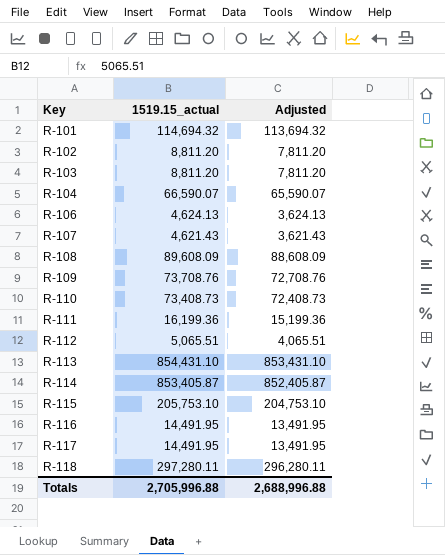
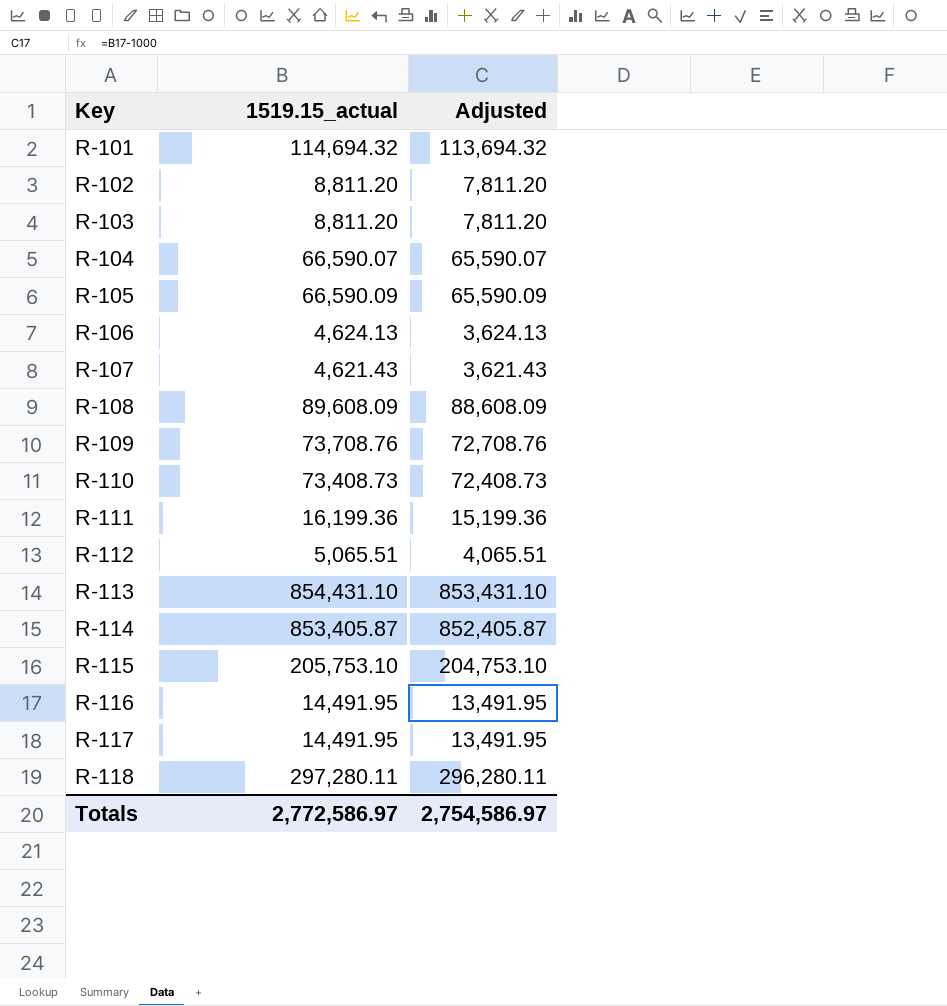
row R-105: none -> 66,590.09 | 65,590.09
Totals | 1519.15_actual: 2,705,996.88 -> 2,772,586.97
Totals | Adjusted: 2,688,996.88 -> 2,754,586.97

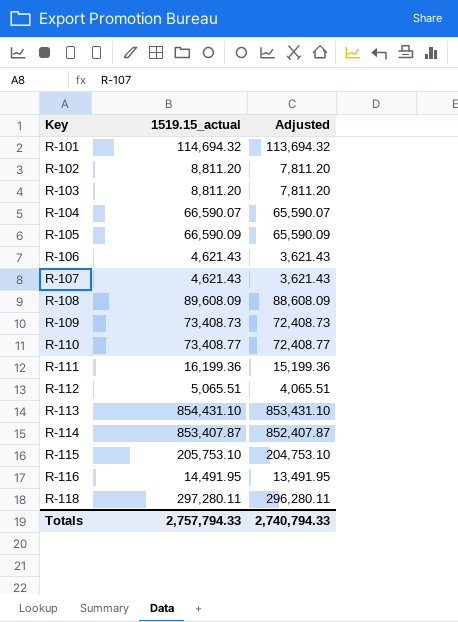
row R-117: 14,491.95 | 13,491.95 -> none
R-106 | 1519.15_actual: 4,624.13 -> 4,621.43
R-106 | Adjusted: 3,624.13 -> 3,621.43
R-109 | 1519.15_actual: 73,708.76 -> 73,408.73
R-109 | Adjusted: 72,708.76 -> 72,408.73
R-110 | 1519.15_actual: 73,408.73 -> 73,408.77
R-110 | Adjusted: 72,408.73 -> 72,408.77
R-114 | 1519.15_actual: 853,405.87 -> 853,407.87
R-114 | Adjusted: 852,405.87 -> 852,407.87
Totals | 1519.15_actual: 2,772,586.97 -> 2,757,794.33
Totals | Adjusted: 2,754,586.97 -> 2,740,794.33

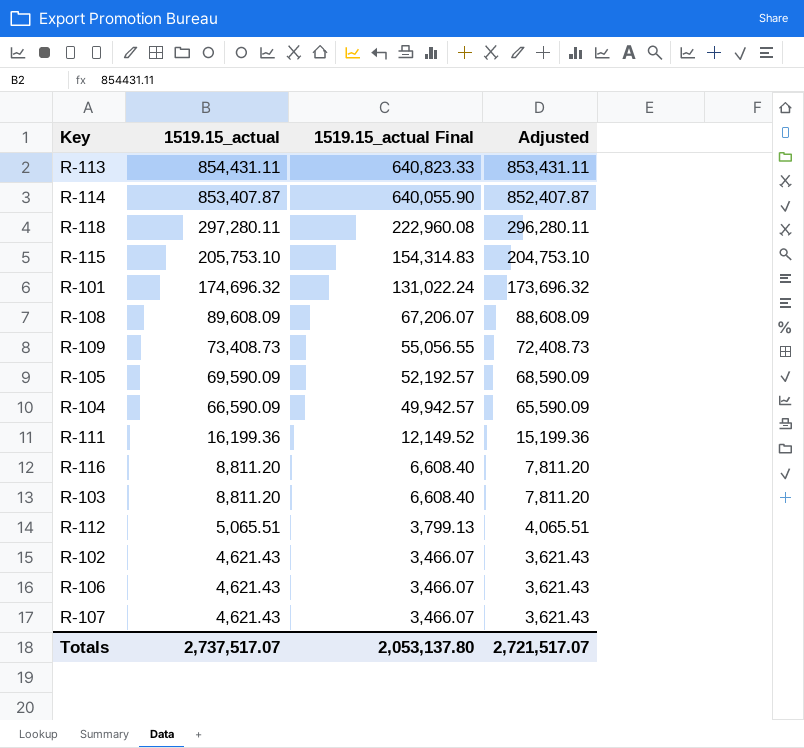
row order: Key ascending -> 1519.15_actual descending
column 1519.15_actual Final | formula: none -> [1519.15_actual] * 0.75
row R-110: 73,408.77 | 72,408.77 -> none
R-113 | 1519.15_actual: 854,431.10 -> 854,431.11
R-113 | Adjusted: 853,431.10 -> 853,431.11
R-101 | 1519.15_actual: 114,694.32 -> 174,696.32
R-101 | Adjusted: 113,694.32 -> 173,696.32
R-105 | 1519.15_actual: 66,590.09 -> 69,590.09
R-105 | Adjusted: 65,590.09 -> 68,590.09
R-104 | 1519.15_actual: 66,590.07 -> 66,590.09
R-104 | Adjusted: 65,590.07 -> 65,590.09
R-116 | 1519.15_actual: 14,491.95 -> 8,811.20
R-116 | Adjusted: 13,491.95 -> 7,811.20
R-102 | 1519.15_actual: 8,811.20 -> 4,621.43
R-102 | Adjusted: 7,811.20 -> 3,621.43
Totals | 1519.15_actual: 2,757,794.33 -> 2,737,517.07
Totals | Adjusted: 2,740,794.33 -> 2,721,517.07

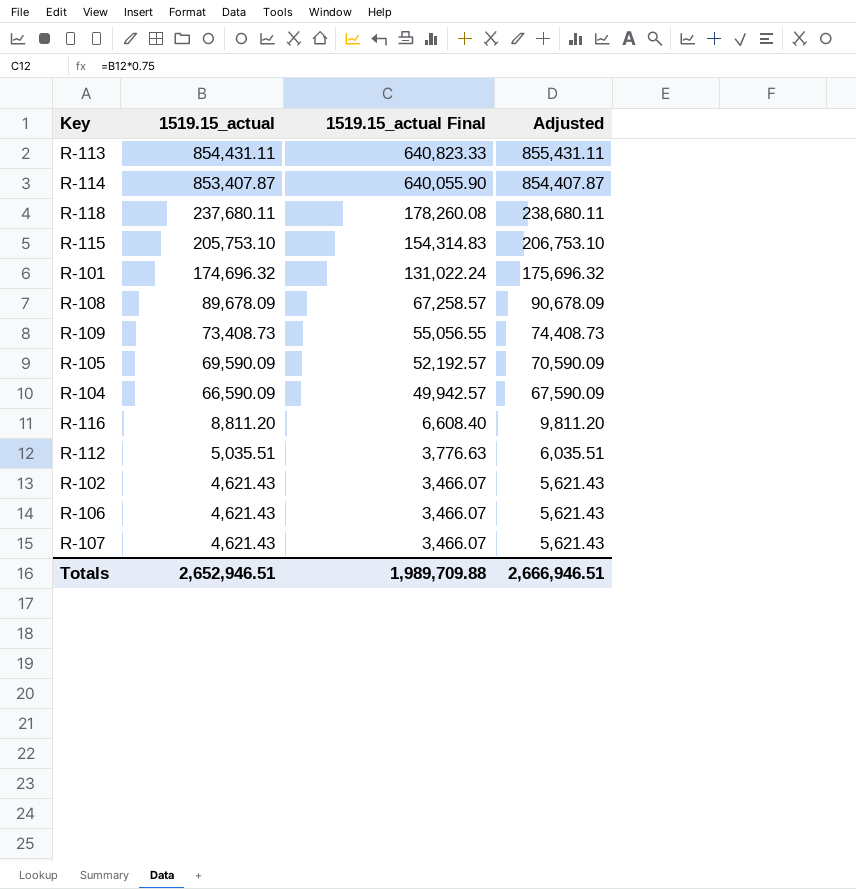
column Adjusted | formula: [1519.15_actual] - 1000 -> [1519.15_actual] + 1000
row R-111: 16,199.36 | 12,149.52 | 15,199.36 -> none
row R-103: 8,811.20 | 6,608.40 | 7,811.20 -> none
R-118 | 1519.15_actual: 297,280.11 -> 237,680.11
R-118 | 1519.15_actual Final: 222,960.08 -> 178,260.08
R-108 | 1519.15_actual: 89,608.09 -> 89,678.09
R-108 | 1519.15_actual Final: 67,206.07 -> 67,258.57
R-112 | 1519.15_actual: 5,065.51 -> 5,035.51
R-112 | 1519.15_actual Final: 3,799.13 -> 3,776.63
Totals | 1519.15_actual: 2,737,517.07 -> 2,652,946.51
Totals | 1519.15_actual Final: 2,053,137.80 -> 1,989,709.88
Totals | Adjusted: 2,721,517.07 -> 2,666,946.51

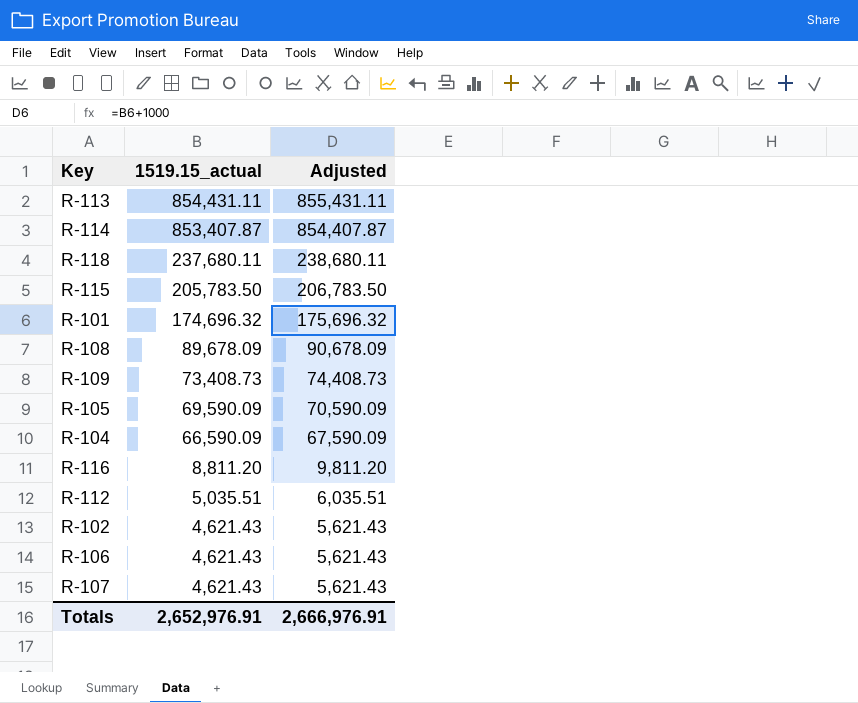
column 1519.15_actual Final | formula: [1519.15_actual] * 0.75 -> none
R-115 | 1519.15_actual: 205,753.10 -> 205,783.50
R-115 | Adjusted: 206,753.10 -> 206,783.50
Totals | 1519.15_actual: 2,652,946.51 -> 2,652,976.91
Totals | Adjusted: 2,666,946.51 -> 2,666,976.91

